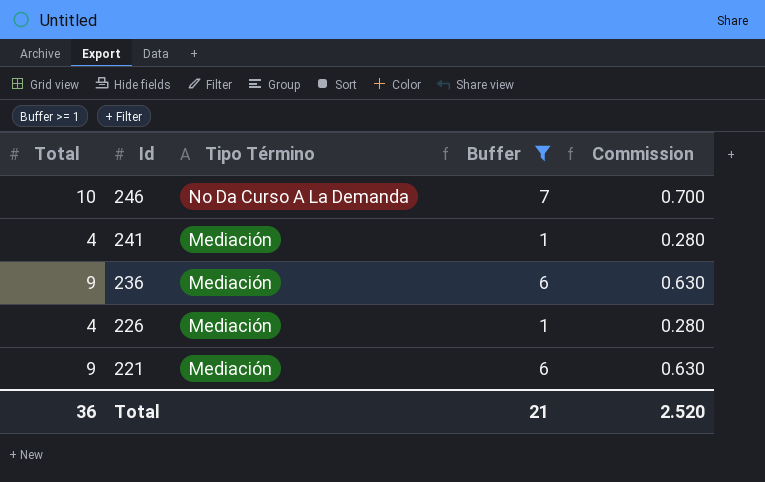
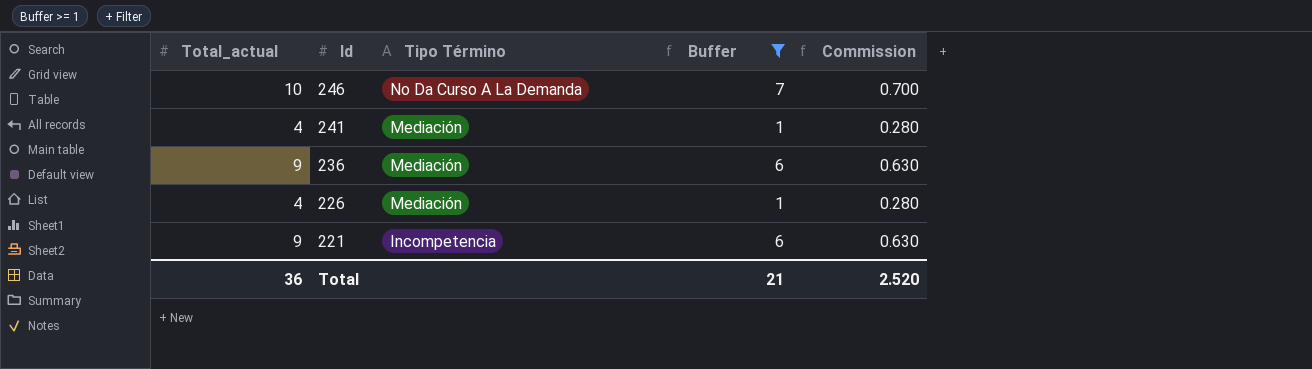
column name: Total -> Total_actual
221 | Tipo Término: Mediación -> Incompetencia

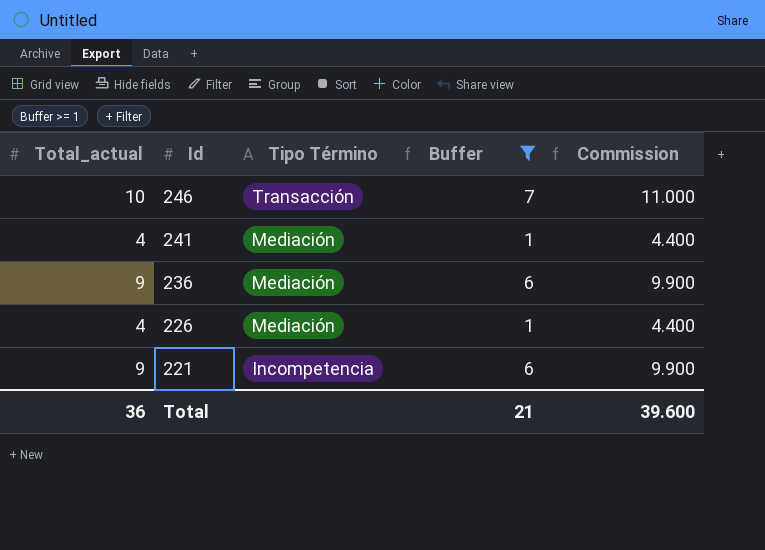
column Commission | formula: [Total_actual] * 0.07 -> [Total_actual] * 1.1
246 | Tipo Término: No Da Curso A La Demanda -> Transacción
Total | Commission: 2.520 -> 39.600

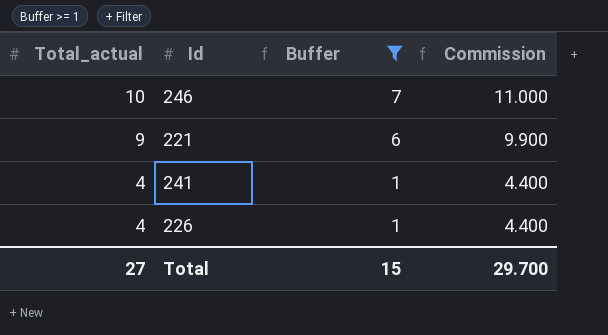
row order: Id descending -> Total_actual descending
column Tipo Término | position: 3 -> none
row 236: 9 | Mediación | 6 | 9.900 -> none
Total | Total_actual: 36 -> 27
Total | Buffer: 21 -> 15
Total | Commission: 39.600 -> 29.700

